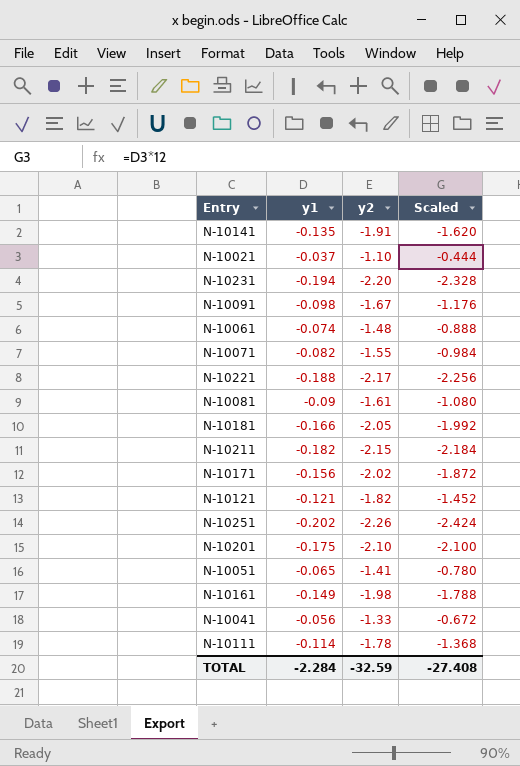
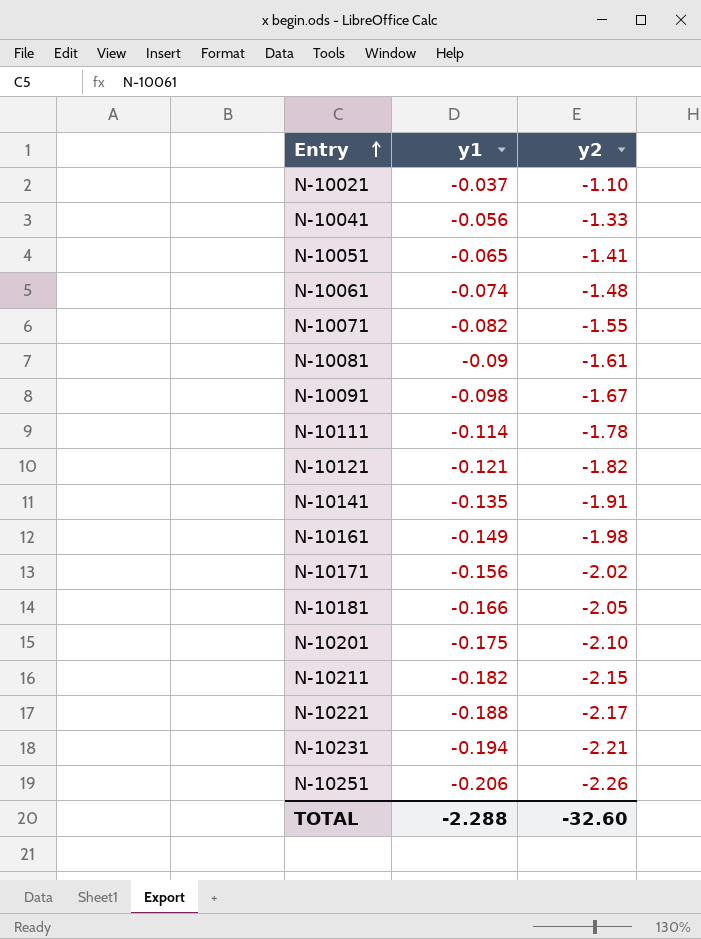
row order: none -> Entry ascending
column Scaled | formula: [y1] * 12 -> none
N-10231 | y2: -2.20 -> -2.21
N-10251 | y1: -0.202 -> -0.206
TOTAL | y1: -2.284 -> -2.288
TOTAL | y2: -32.59 -> -32.60

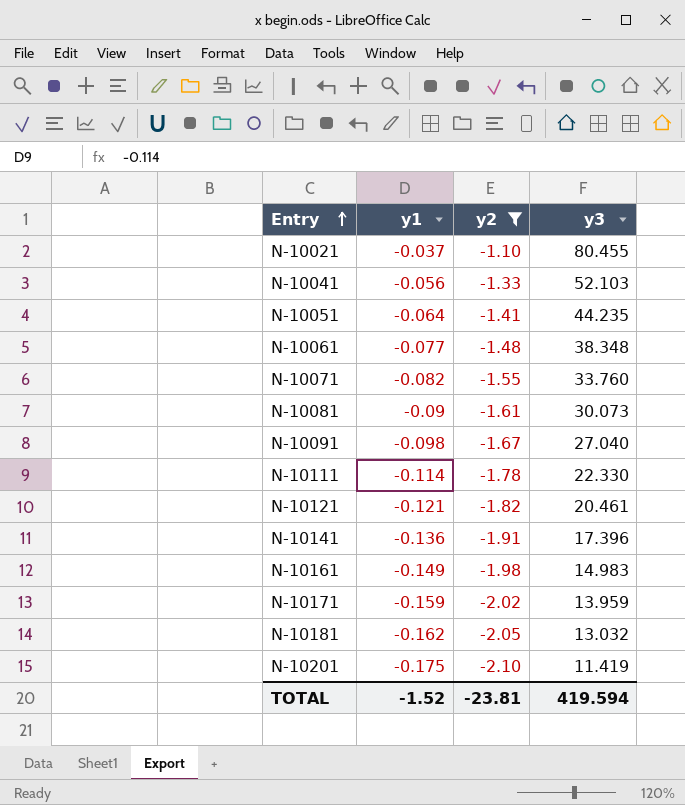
filter: none -> y2 >= -2.10
column y3 | position: none -> 4
N-10051 | y1: -0.065 -> -0.064
N-10061 | y1: -0.074 -> -0.077
N-10141 | y1: -0.135 -> -0.136
N-10171 | y1: -0.156 -> -0.159
N-10181 | y1: -0.166 -> -0.162
TOTAL | y1: -2.288 -> -1.52
TOTAL | y2: -32.60 -> -23.81

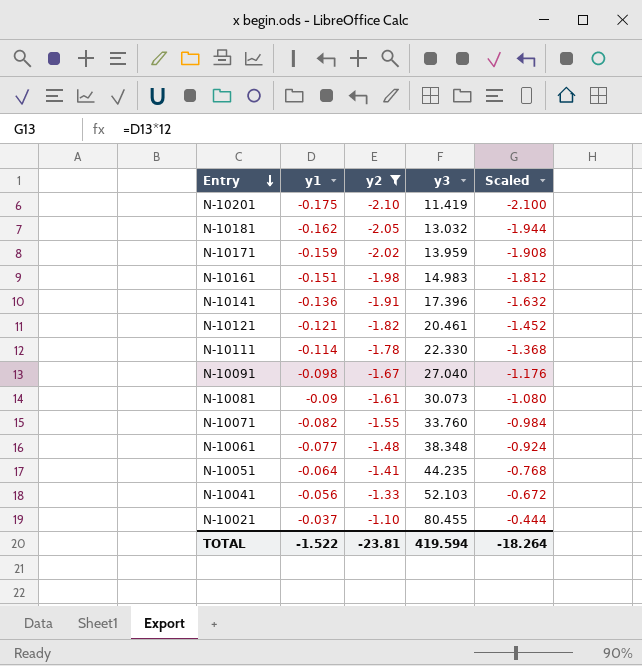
row order: Entry ascending -> Entry descending
column Scaled | formula: none -> [y1] * 12
N-10161 | y1: -0.149 -> -0.151
TOTAL | y1: -1.52 -> -1.522

